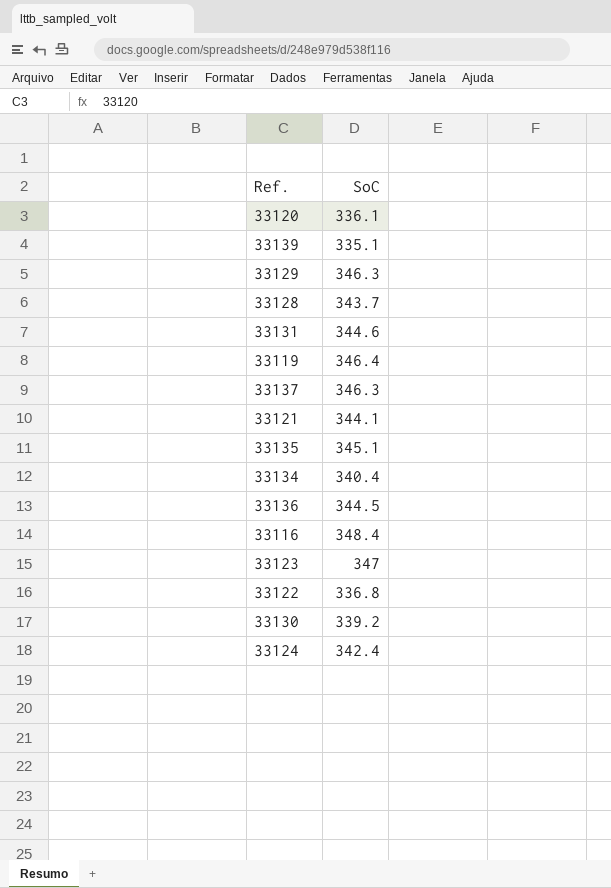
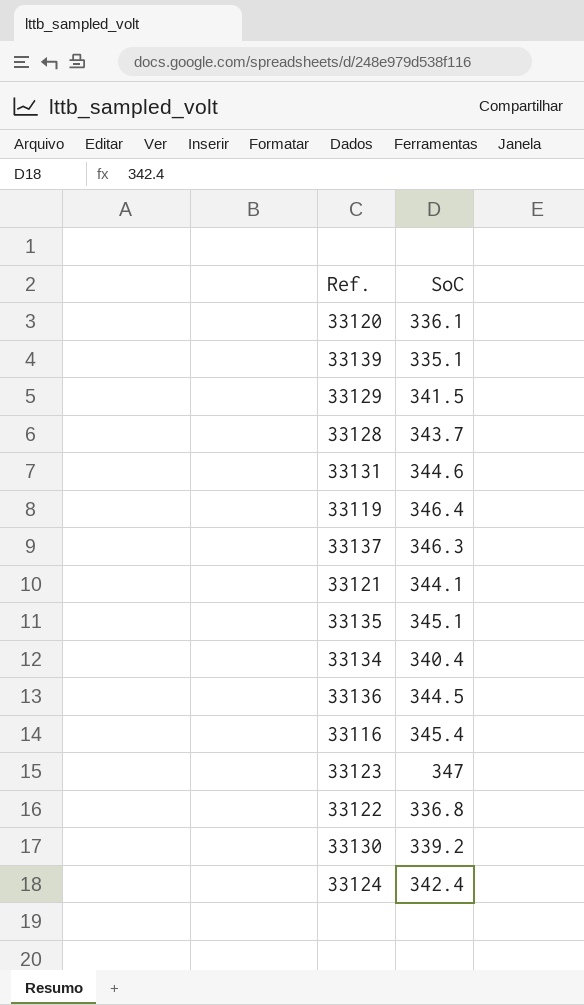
33129 | SoC: 346.3 -> 341.5
33116 | SoC: 348.4 -> 345.4

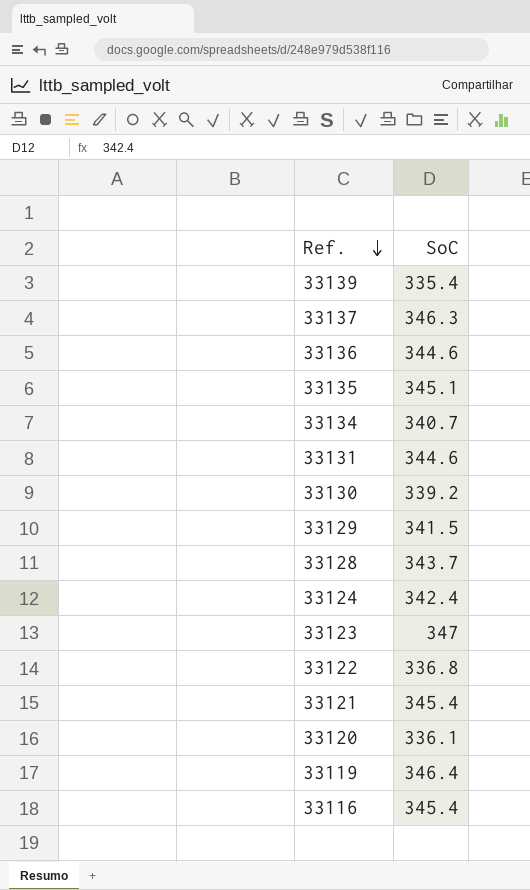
row order: none -> Ref. descending
33139 | SoC: 335.1 -> 335.4
33136 | SoC: 344.5 -> 344.6
33134 | SoC: 340.4 -> 340.7
33121 | SoC: 344.1 -> 345.4

